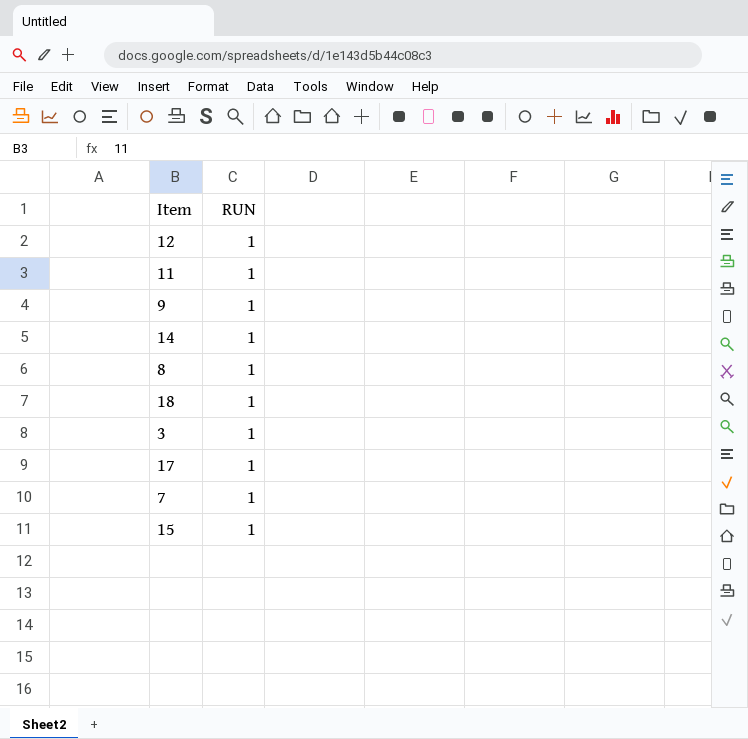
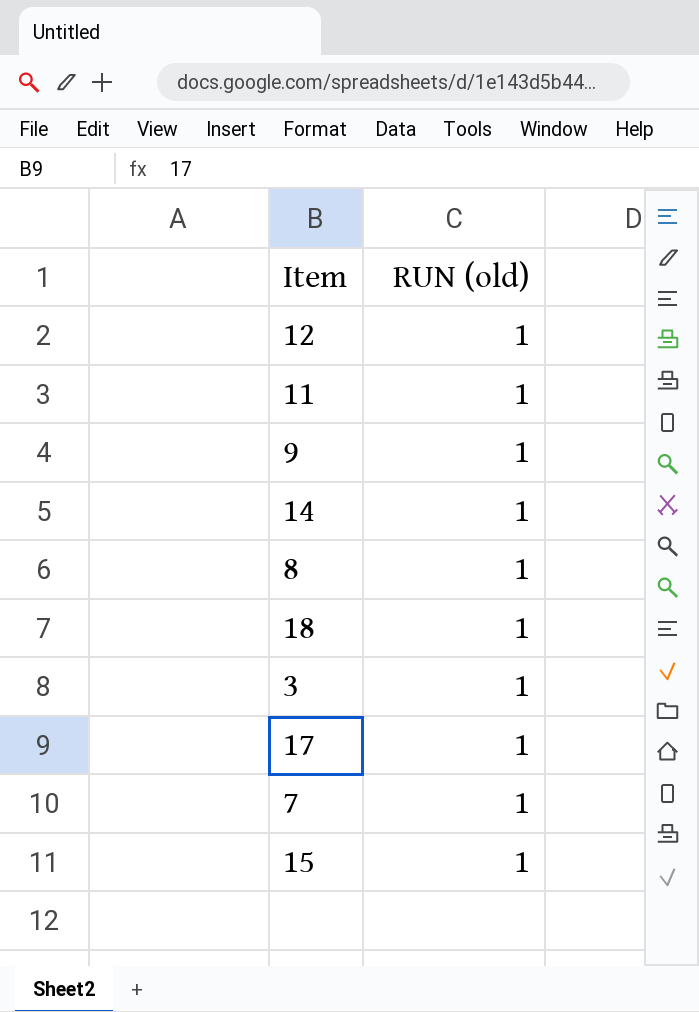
column name: RUN -> RUN (old)

